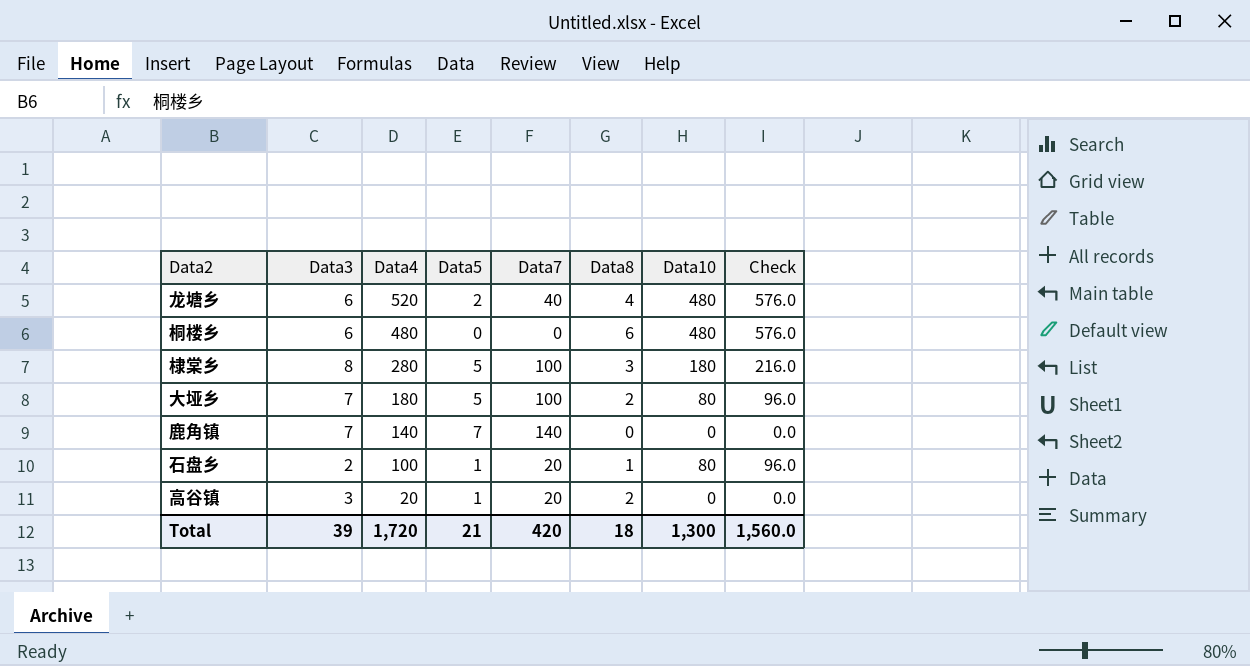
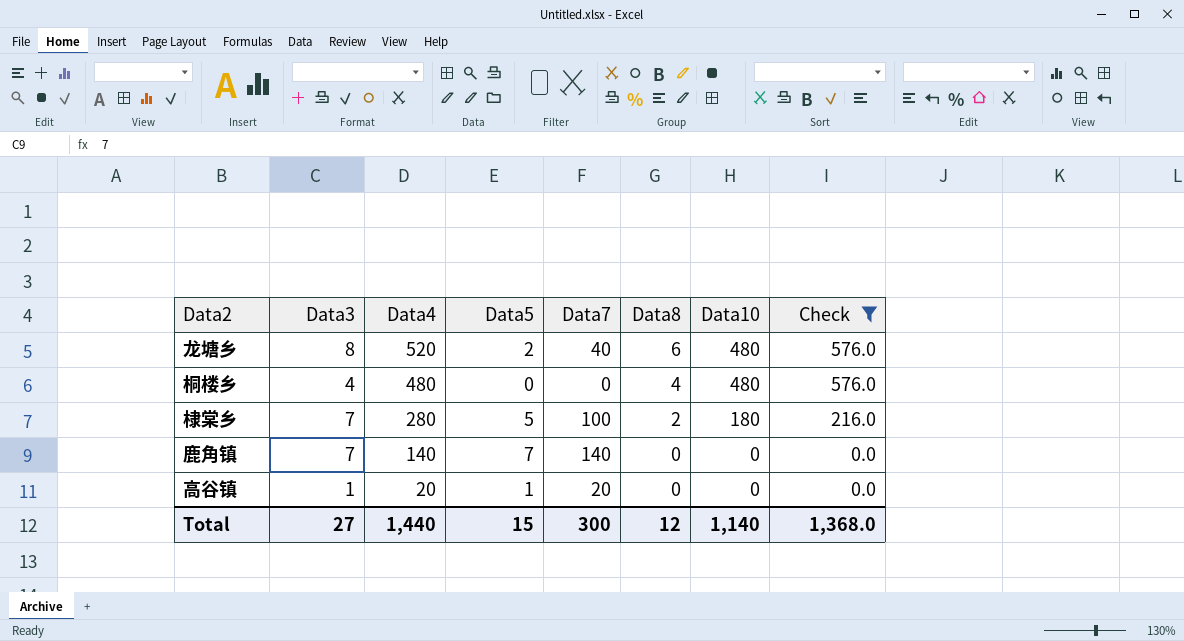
filter: none -> Check != 96.0
龙塘乡 | Data3: 6 -> 8
龙塘乡 | Data8: 4 -> 6
桐楼乡 | Data3: 6 -> 4
桐楼乡 | Data8: 6 -> 4
棣棠乡 | Data3: 8 -> 7
棣棠乡 | Data8: 3 -> 2
高谷镇 | Data3: 3 -> 1
高谷镇 | Data8: 2 -> 0
Total | Data3: 39 -> 27
Total | Data4: 1,720 -> 1,440
Total | Data5: 21 -> 15
Total | Data7: 420 -> 300
Total | Data8: 18 -> 12
Total | Data10: 1,300 -> 1,140
Total | Check: 1,560.0 -> 1,368.0

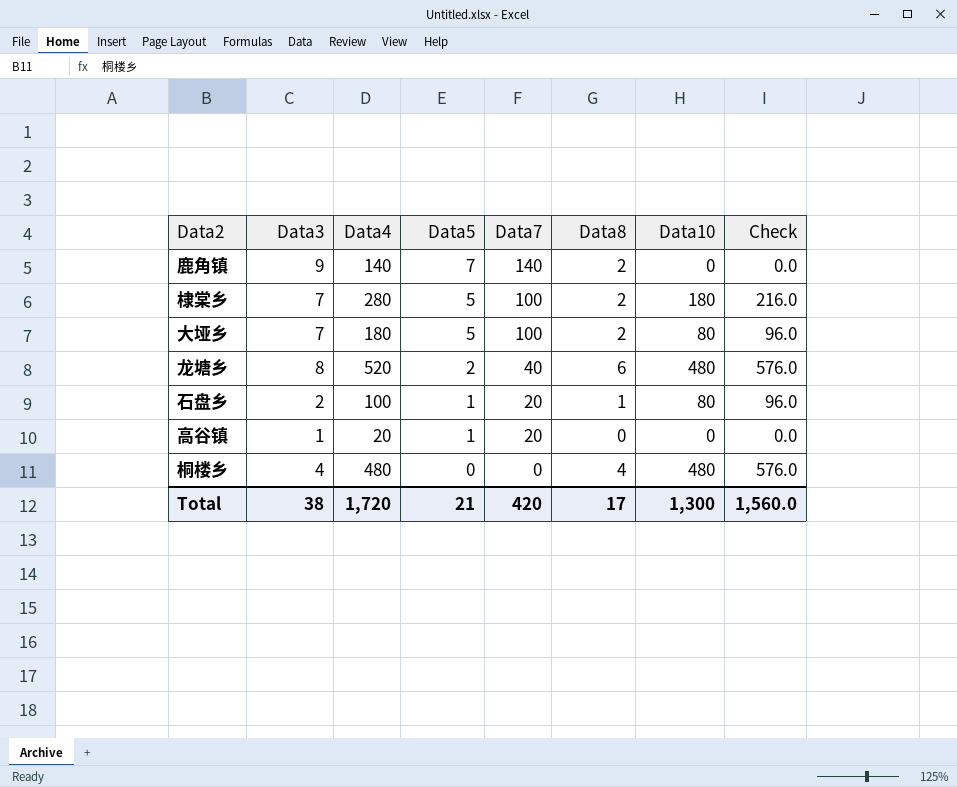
filter: Check != 96.0 -> none
row order: Data4 descending -> Data5 descending
鹿角镇 | Data3: 7 -> 9
鹿角镇 | Data8: 0 -> 2
Total | Data3: 27 -> 38
Total | Data4: 1,440 -> 1,720
Total | Data5: 15 -> 21
Total | Data7: 300 -> 420
Total | Data8: 12 -> 17
Total | Data10: 1,140 -> 1,300
Total | Check: 1,368.0 -> 1,560.0

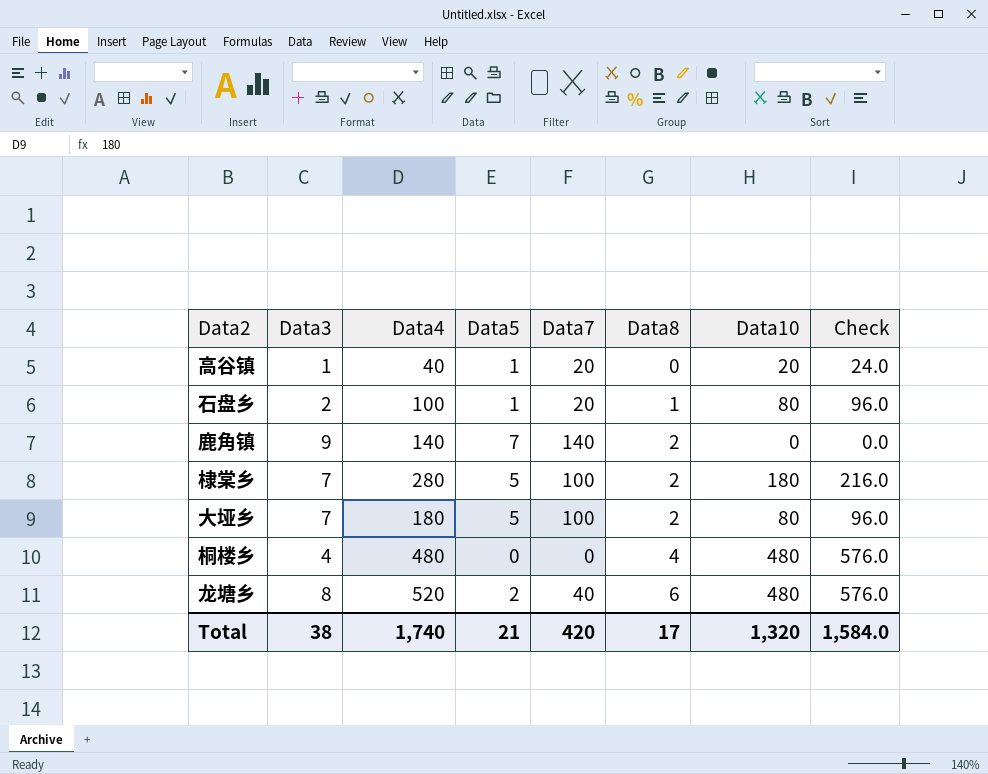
row order: Data5 descending -> Data8 ascending
高谷镇 | Data4: 20 -> 40
高谷镇 | Data10: 0 -> 20
高谷镇 | Check: 0.0 -> 24.0
Total | Data4: 1,720 -> 1,740
Total | Data10: 1,300 -> 1,320
Total | Check: 1,560.0 -> 1,584.0

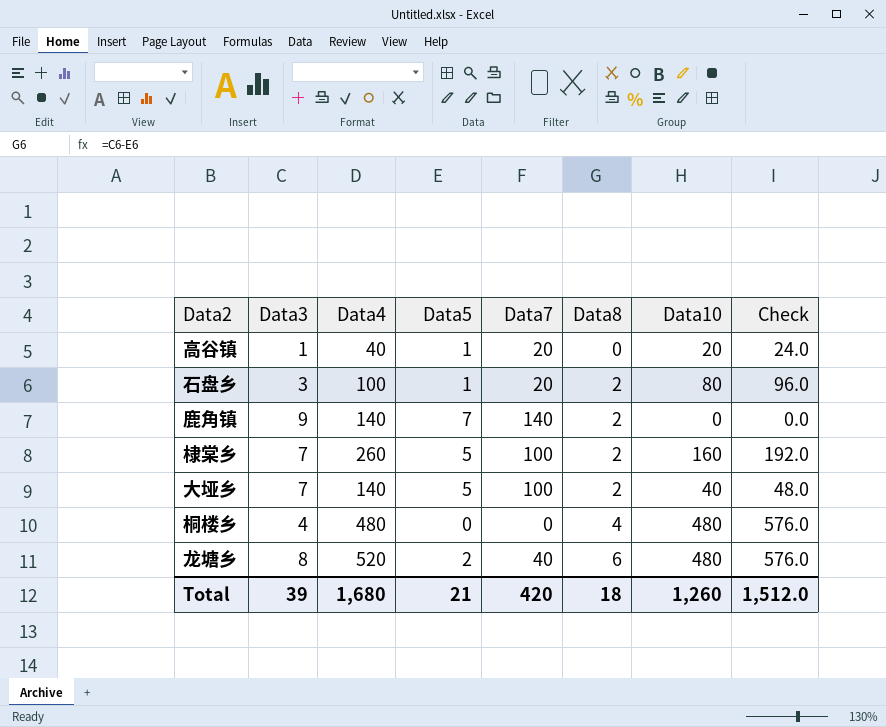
石盘乡 | Data3: 2 -> 3
石盘乡 | Data8: 1 -> 2
棣棠乡 | Data4: 280 -> 260
棣棠乡 | Data10: 180 -> 160
棣棠乡 | Check: 216.0 -> 192.0
大垭乡 | Data4: 180 -> 140
大垭乡 | Data10: 80 -> 40
大垭乡 | Check: 96.0 -> 48.0
Total | Data3: 38 -> 39
Total | Data4: 1,740 -> 1,680
Total | Data8: 17 -> 18
Total | Data10: 1,320 -> 1,260
Total | Check: 1,584.0 -> 1,512.0

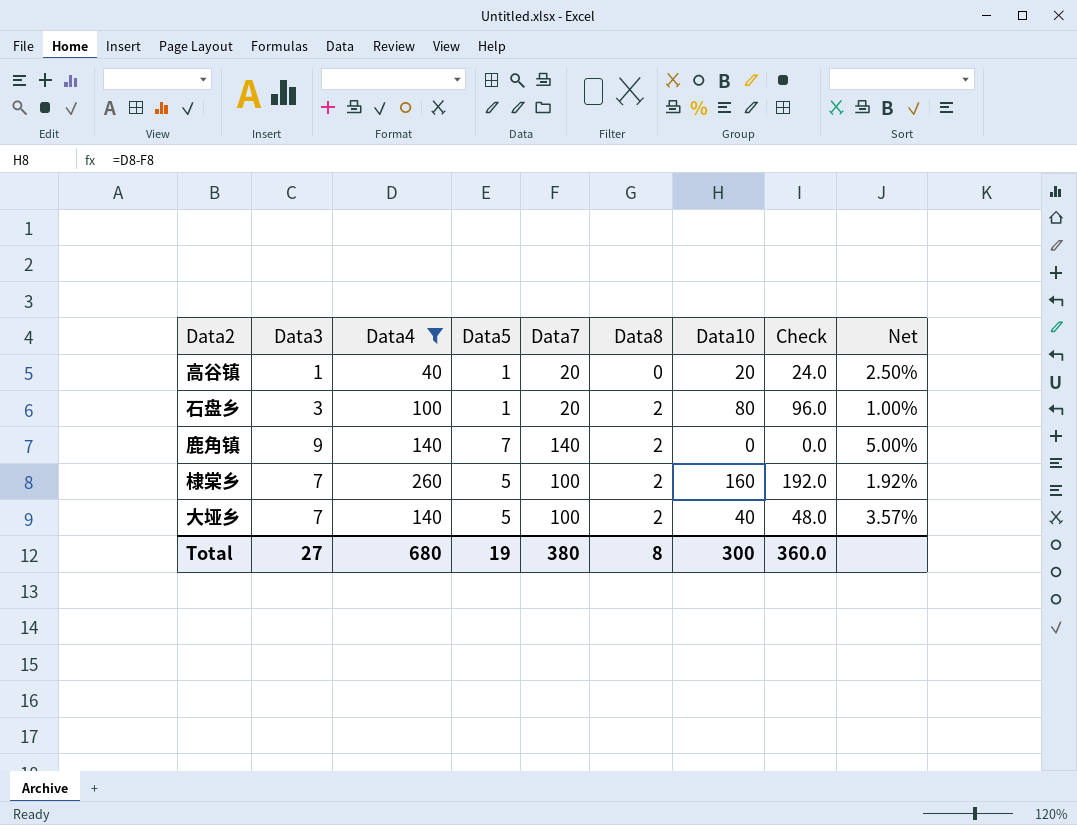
filter: none -> Data4 <= 260
column Net | formula: none -> [Data5] / [Data4]
Total | Data3: 39 -> 27
Total | Data4: 1,680 -> 680
Total | Data5: 21 -> 19
Total | Data7: 420 -> 380
Total | Data8: 18 -> 8
Total | Data10: 1,260 -> 300
Total | Check: 1,512.0 -> 360.0

